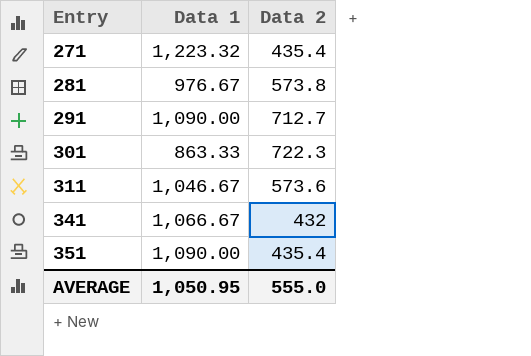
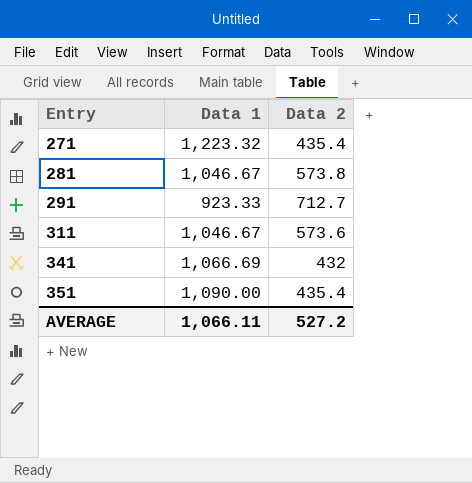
row 301: 863.33 | 722.3 -> none
281 | Data 1: 976.67 -> 1,046.67
291 | Data 1: 1,090.00 -> 923.33
341 | Data 1: 1,066.67 -> 1,066.69
AVERAGE | Data 1: 1,050.95 -> 1,066.11
AVERAGE | Data 2: 555.0 -> 527.2

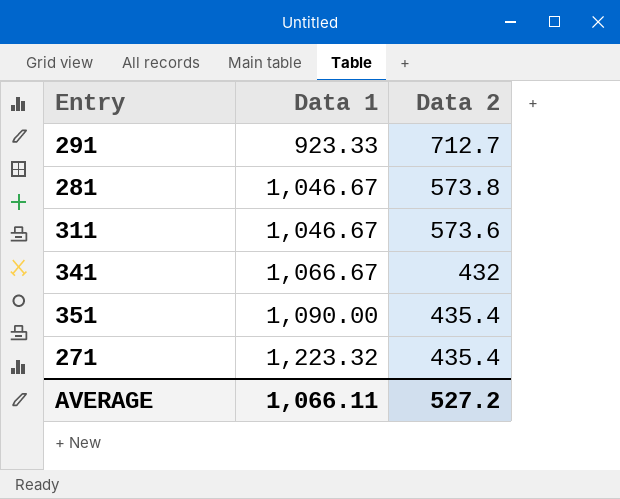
row order: Entry ascending -> Data 1 ascending
341 | Data 1: 1,066.69 -> 1,066.67

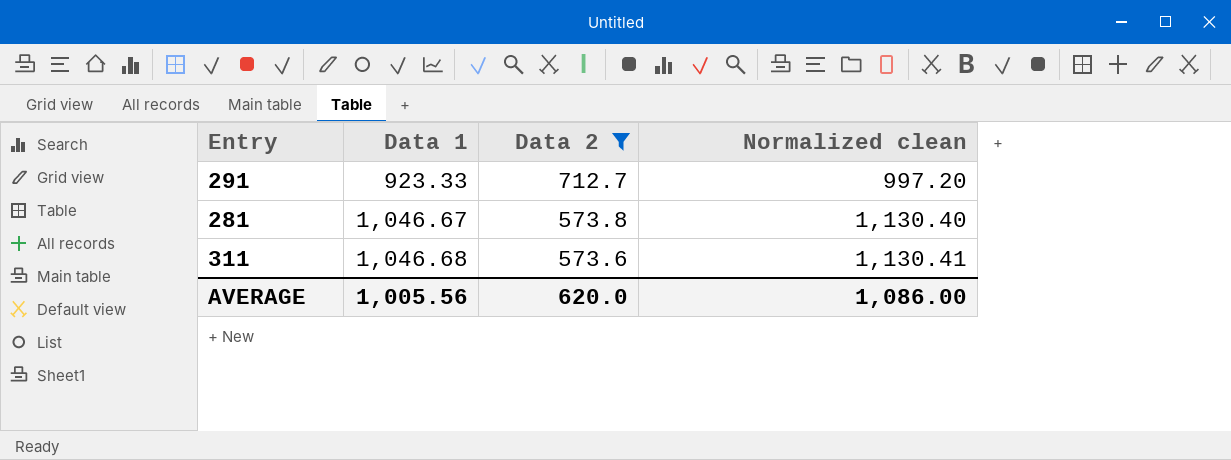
filter: none -> Data 2 >= 573.6
column Normalized clean | formula: none -> [Data 1] * 1.08
311 | Data 1: 1,046.67 -> 1,046.68
AVERAGE | Data 1: 1,066.11 -> 1,005.56
AVERAGE | Data 2: 527.2 -> 620.0

